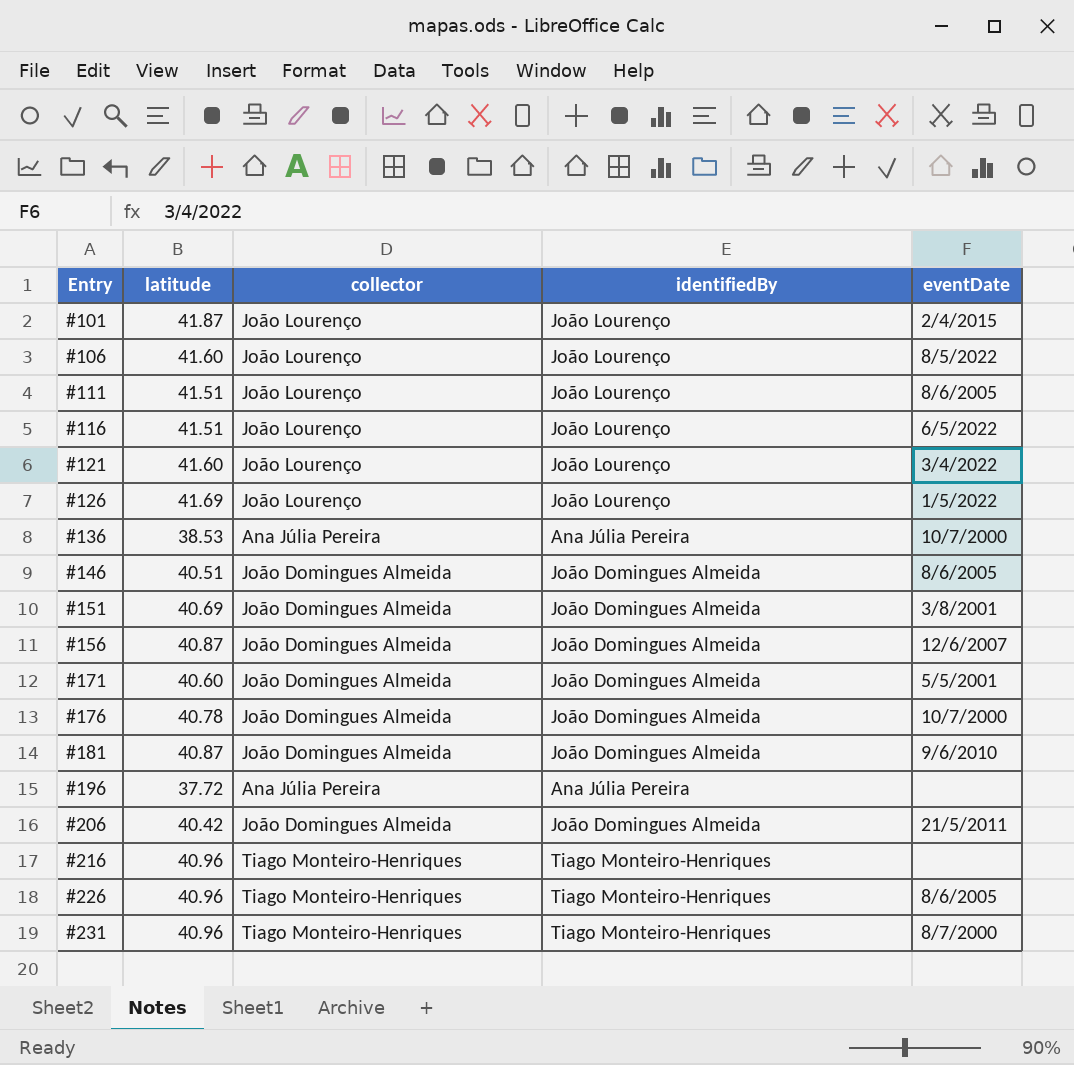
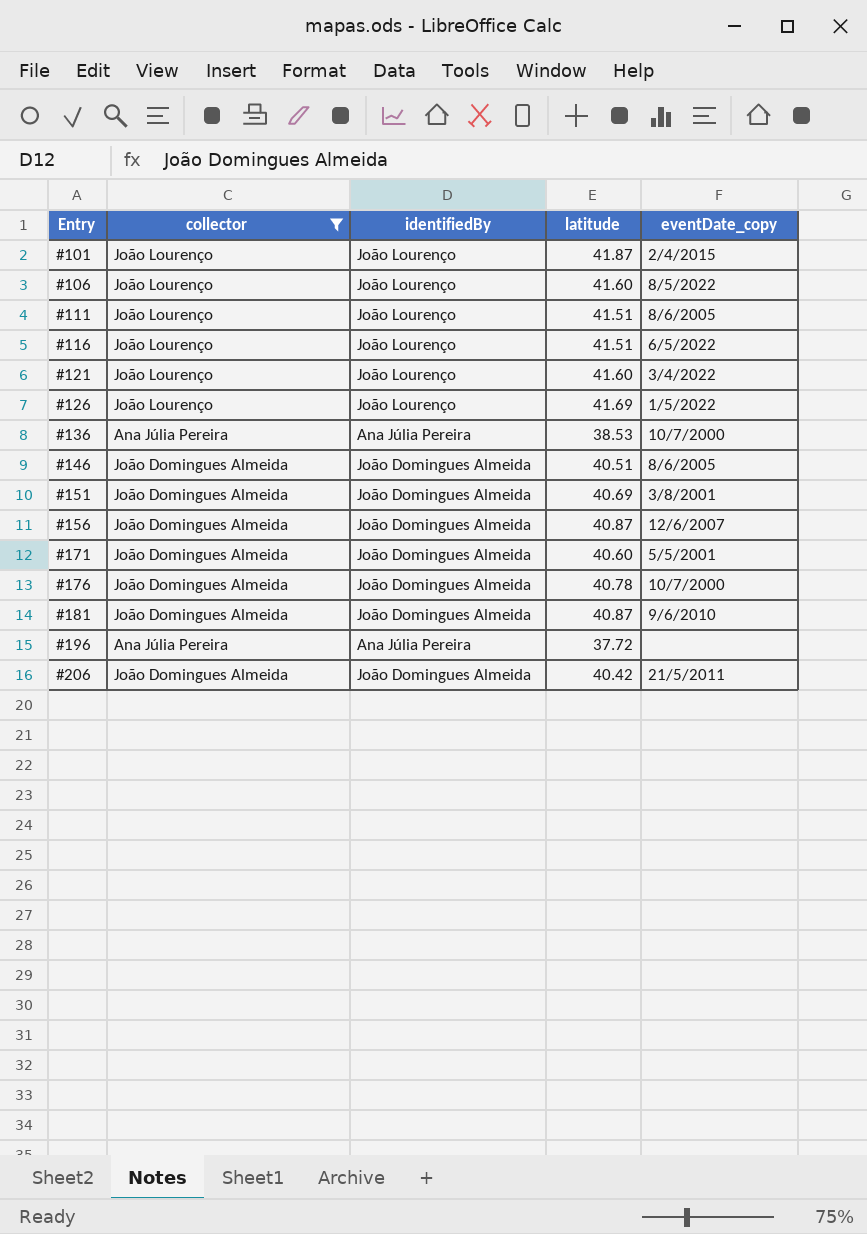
filter: none -> collector != Tiago Monteiro-Henriques
column latitude | position: 2 -> 4
column name: eventDate -> eventDate_copy

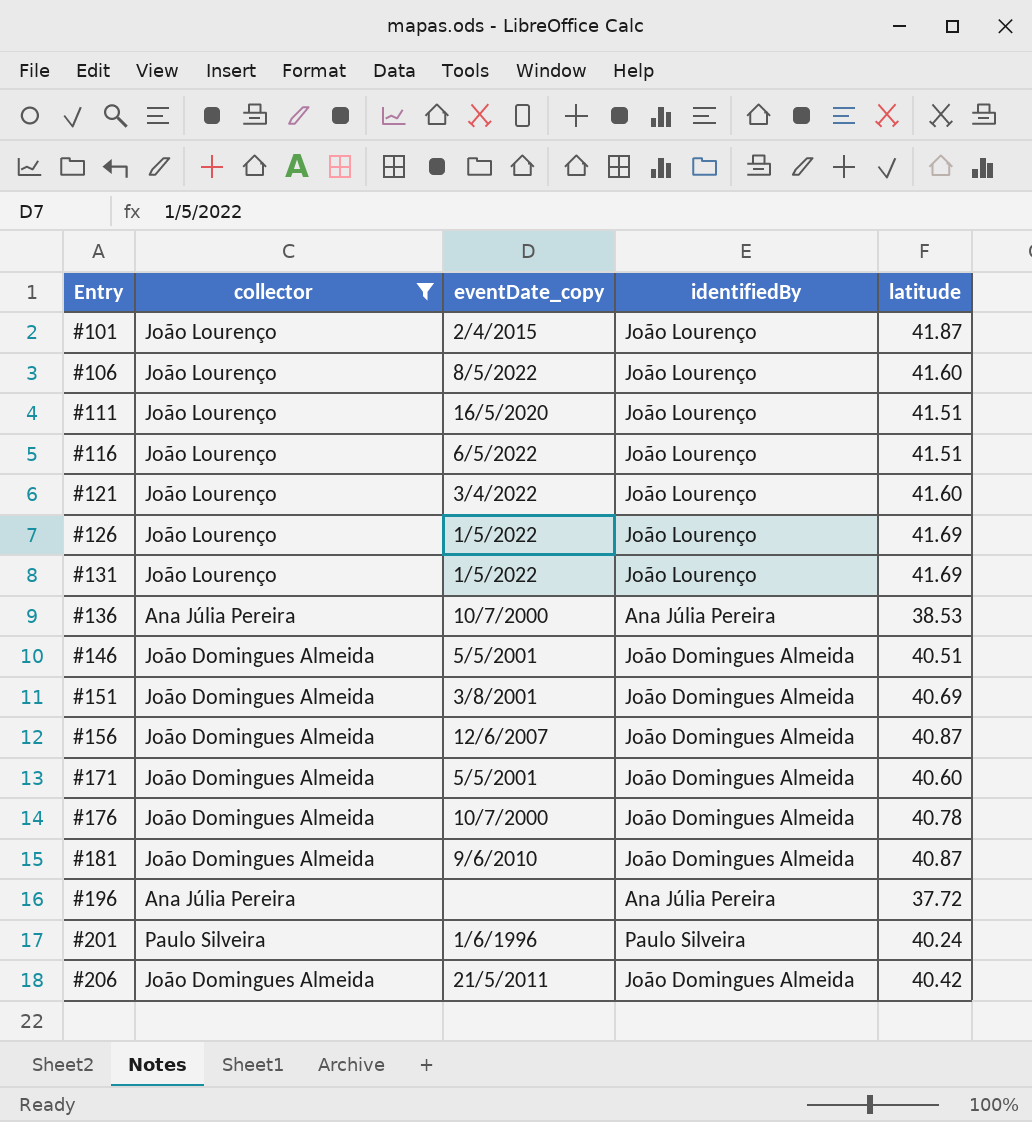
column eventDate_copy | position: 5 -> 3
#111 | eventDate_copy: 8/6/2005 -> 16/5/2020
row #131: none -> João Lourenço | 1/5/2022 | João Lourenço | 41.69
#146 | eventDate_copy: 8/6/2005 -> 5/5/2001
row #201: none -> Paulo Silveira | 1/6/1996 | Paulo Silveira | 40.24

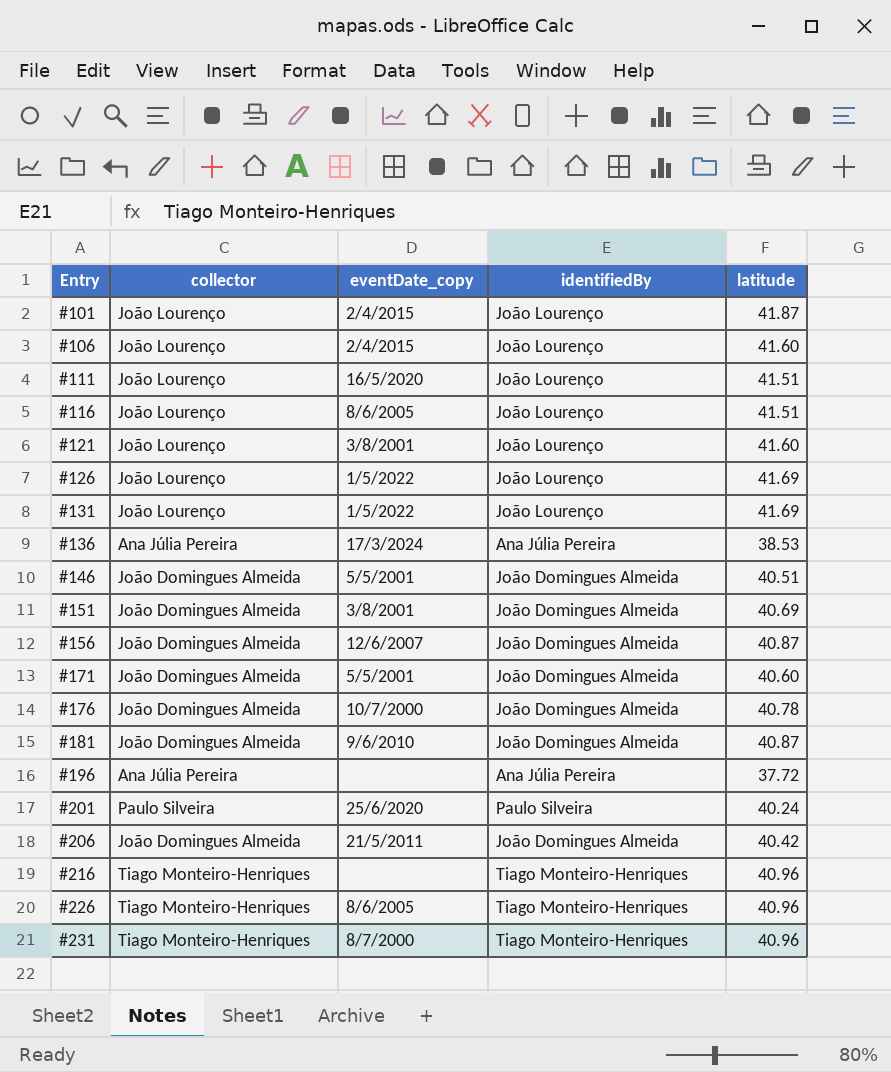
filter: collector != Tiago Monteiro-Henriques -> none
#106 | eventDate_copy: 8/5/2022 -> 2/4/2015
#116 | eventDate_copy: 6/5/2022 -> 8/6/2005
#121 | eventDate_copy: 3/4/2022 -> 3/8/2001
#136 | eventDate_copy: 10/7/2000 -> 17/3/2024
#201 | eventDate_copy: 1/6/1996 -> 25/6/2020

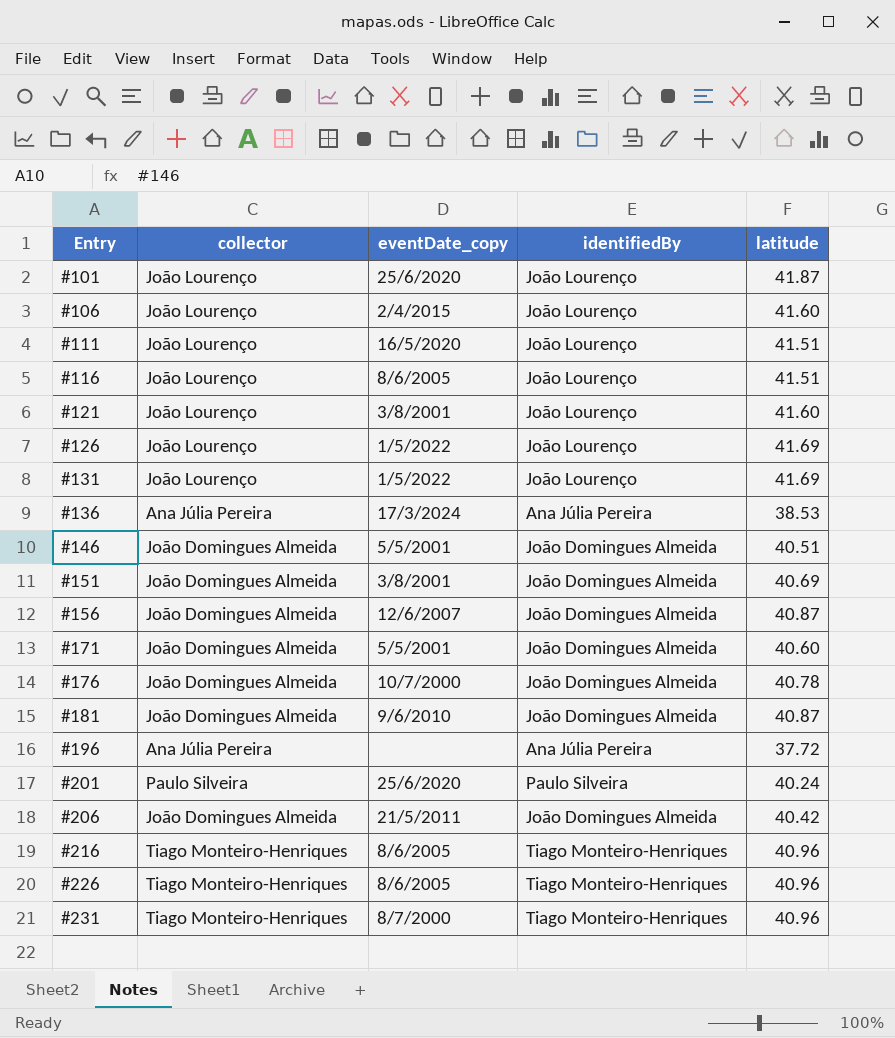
#101 | eventDate_copy: 2/4/2015 -> 25/6/2020
#216 | eventDate_copy: none -> 8/6/2005

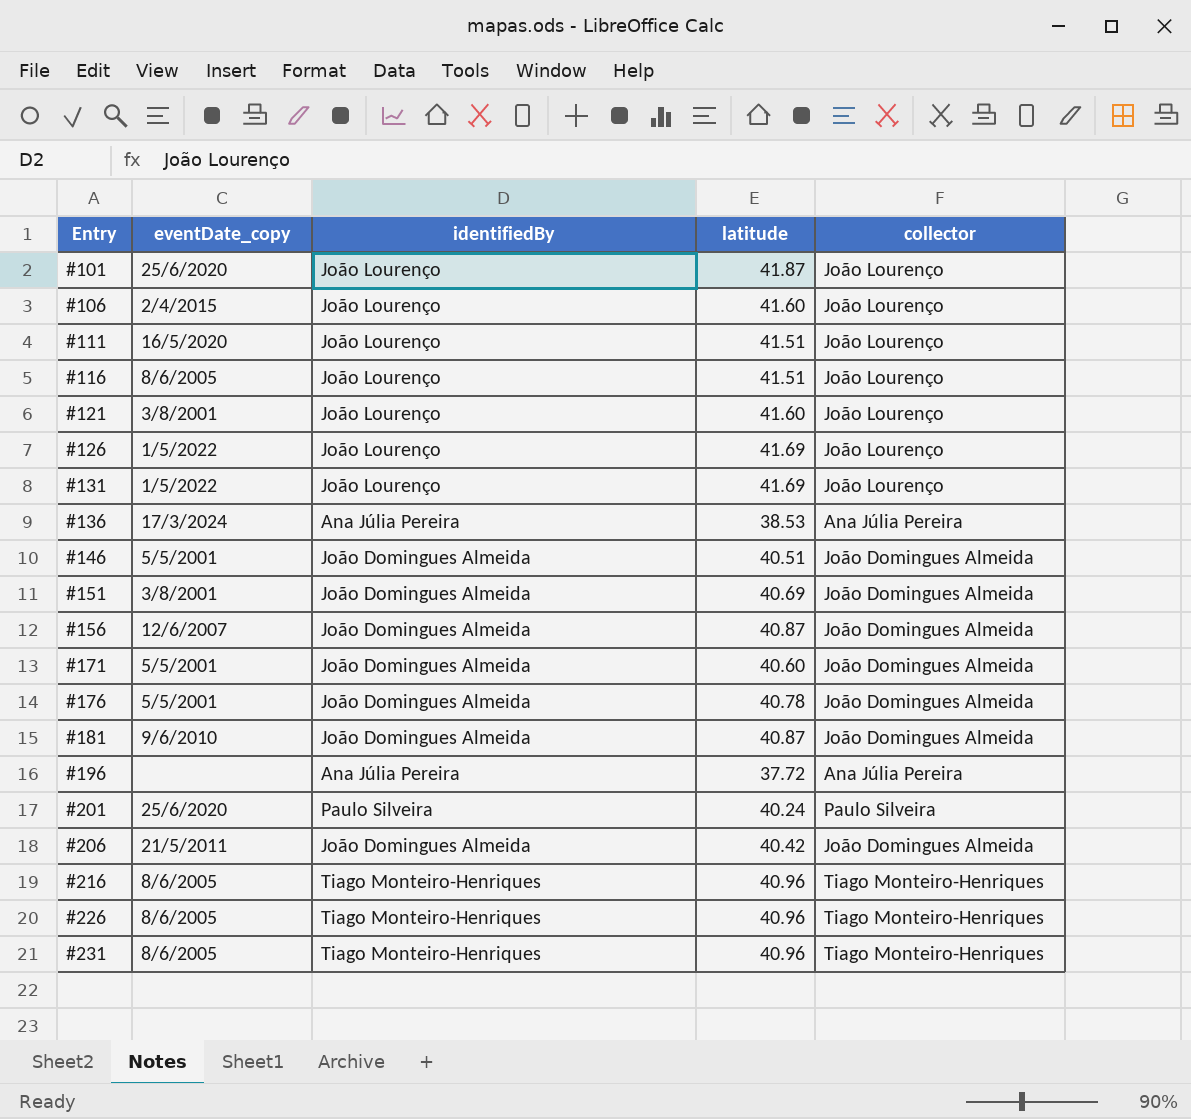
column collector | position: 2 -> 5
#176 | eventDate_copy: 10/7/2000 -> 5/5/2001
#231 | eventDate_copy: 8/7/2000 -> 8/6/2005

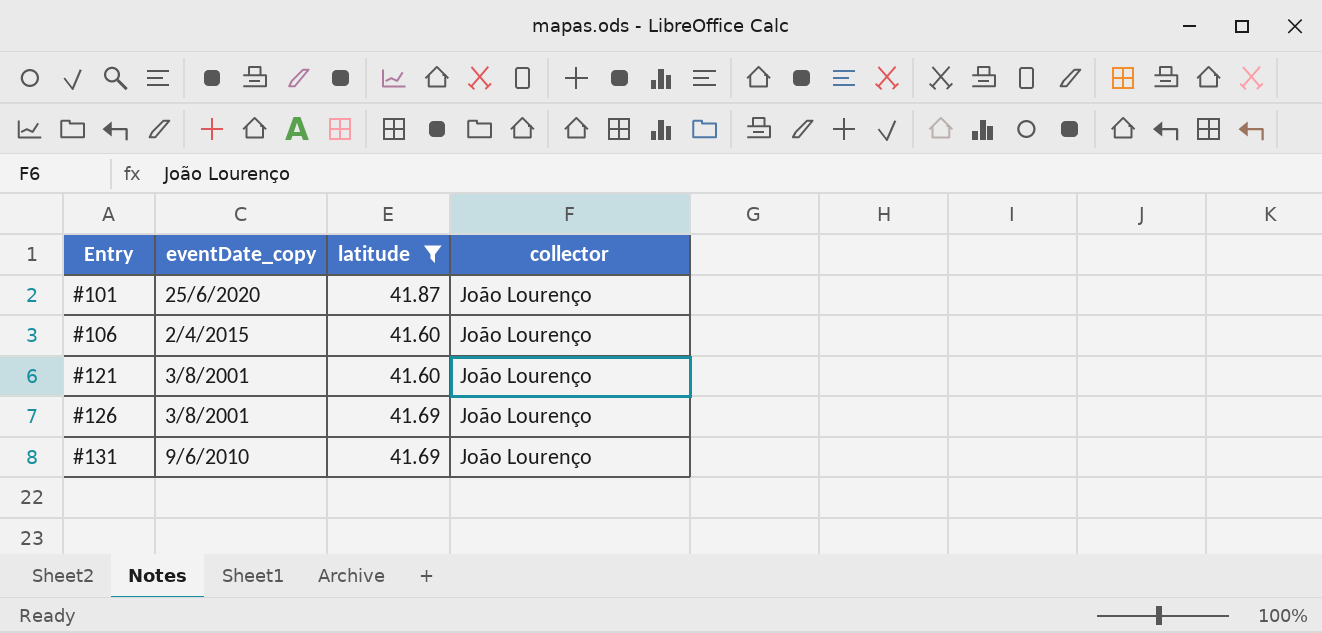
filter: none -> latitude >= 41.60
column identifiedBy | position: 3 -> none
#126 | eventDate_copy: 1/5/2022 -> 3/8/2001
#131 | eventDate_copy: 1/5/2022 -> 9/6/2010

